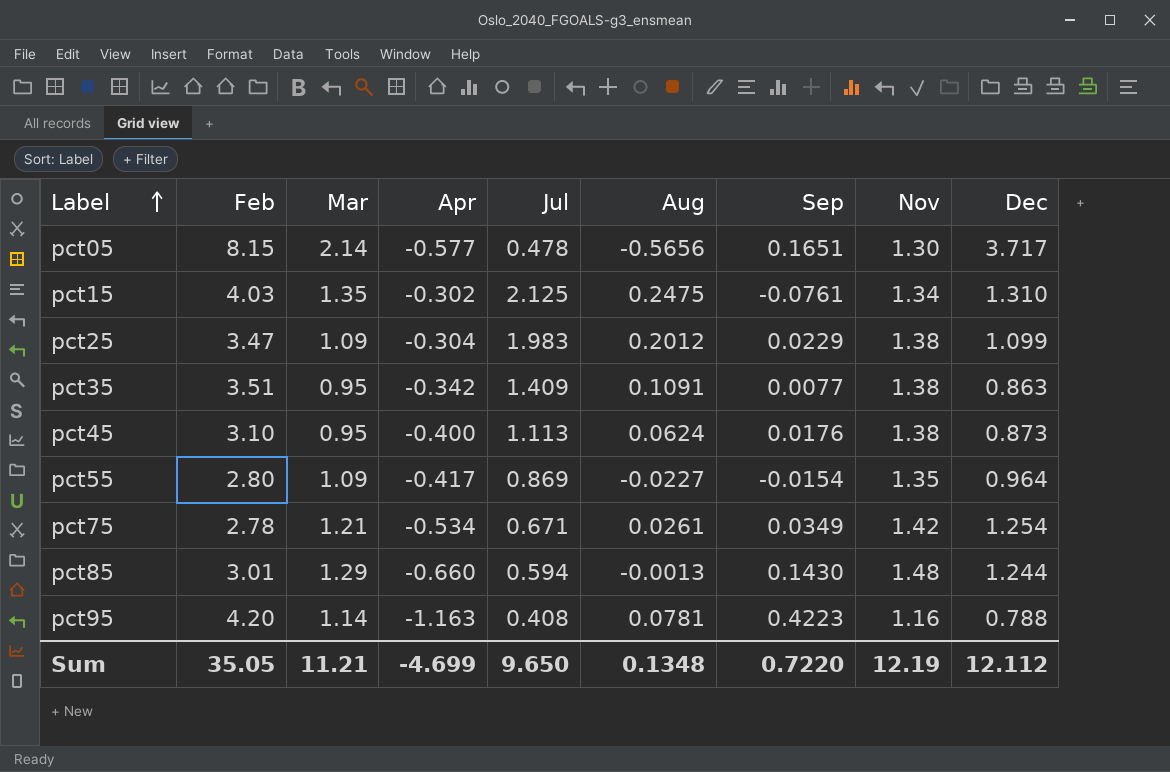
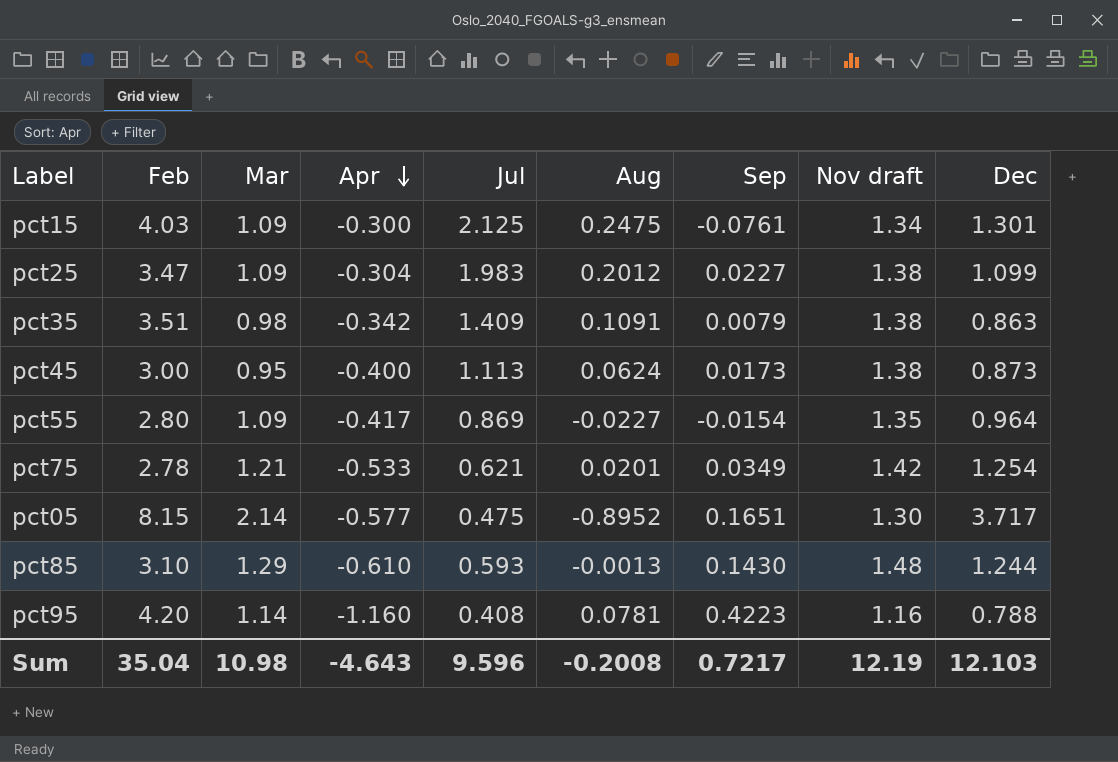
row order: Label ascending -> Apr descending
column name: Nov -> Nov draft
pct15 | Mar: 1.35 -> 1.09
pct15 | Apr: -0.302 -> -0.300
pct15 | Dec: 1.310 -> 1.301
pct25 | Sep: 0.0229 -> 0.0227
pct35 | Mar: 0.95 -> 0.98
pct35 | Sep: 0.0077 -> 0.0079
pct45 | Feb: 3.10 -> 3.00
pct45 | Sep: 0.0176 -> 0.0173
pct75 | Apr: -0.534 -> -0.533
pct75 | Jul: 0.671 -> 0.621
pct75 | Aug: 0.0261 -> 0.0201
pct05 | Jul: 0.478 -> 0.475
pct05 | Aug: -0.5656 -> -0.8952
pct85 | Feb: 3.01 -> 3.10
pct85 | Apr: -0.660 -> -0.610
pct85 | Jul: 0.594 -> 0.593
pct95 | Apr: -1.163 -> -1.160
Sum | Feb: 35.05 -> 35.04
Sum | Mar: 11.21 -> 10.98
Sum | Apr: -4.699 -> -4.643
Sum | Jul: 9.650 -> 9.596
Sum | Aug: 0.1348 -> -0.2008
Sum | Sep: 0.7220 -> 0.7217
Sum | Dec: 12.112 -> 12.103

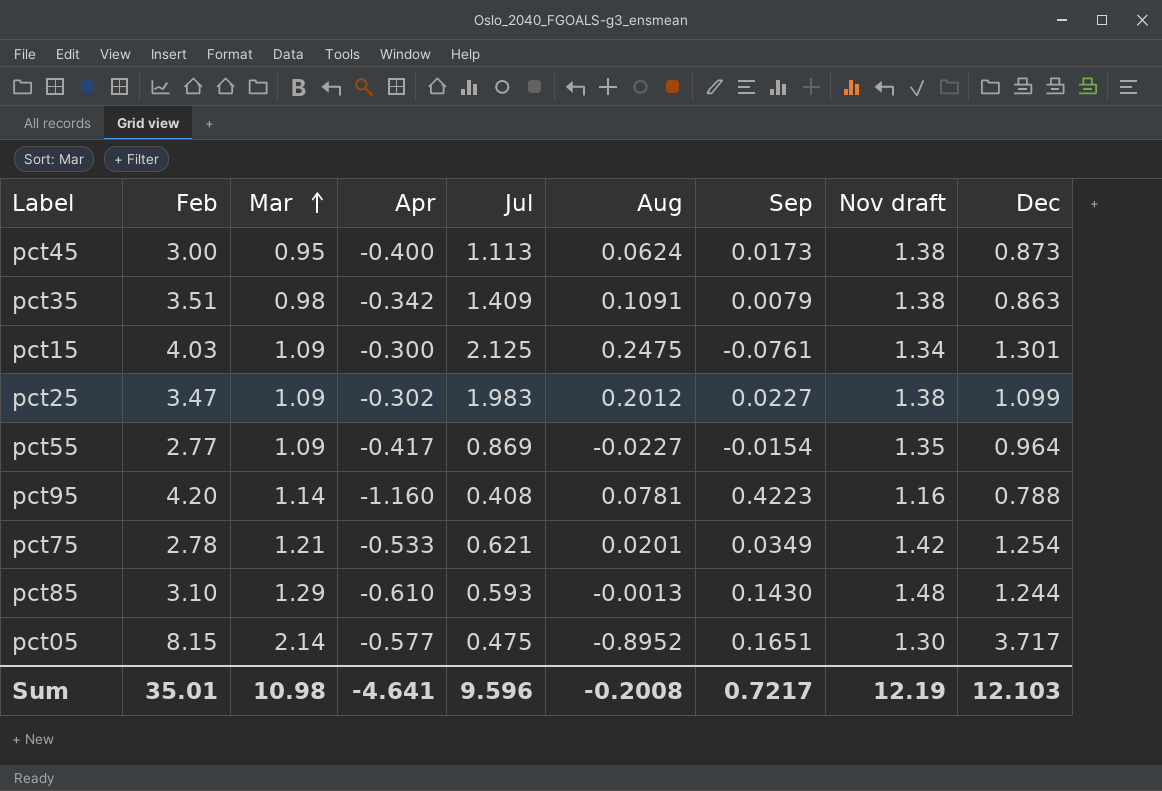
row order: Apr descending -> Mar ascending
pct25 | Apr: -0.304 -> -0.302
pct55 | Feb: 2.80 -> 2.77
Sum | Feb: 35.04 -> 35.01
Sum | Apr: -4.643 -> -4.641

